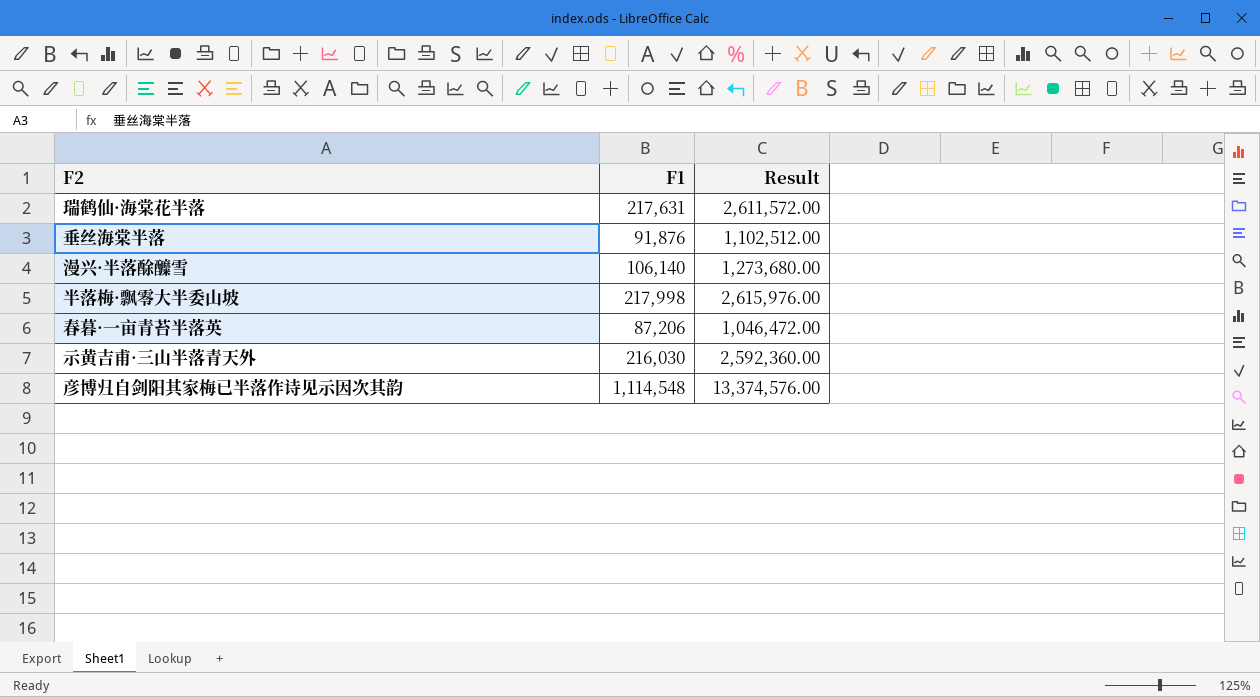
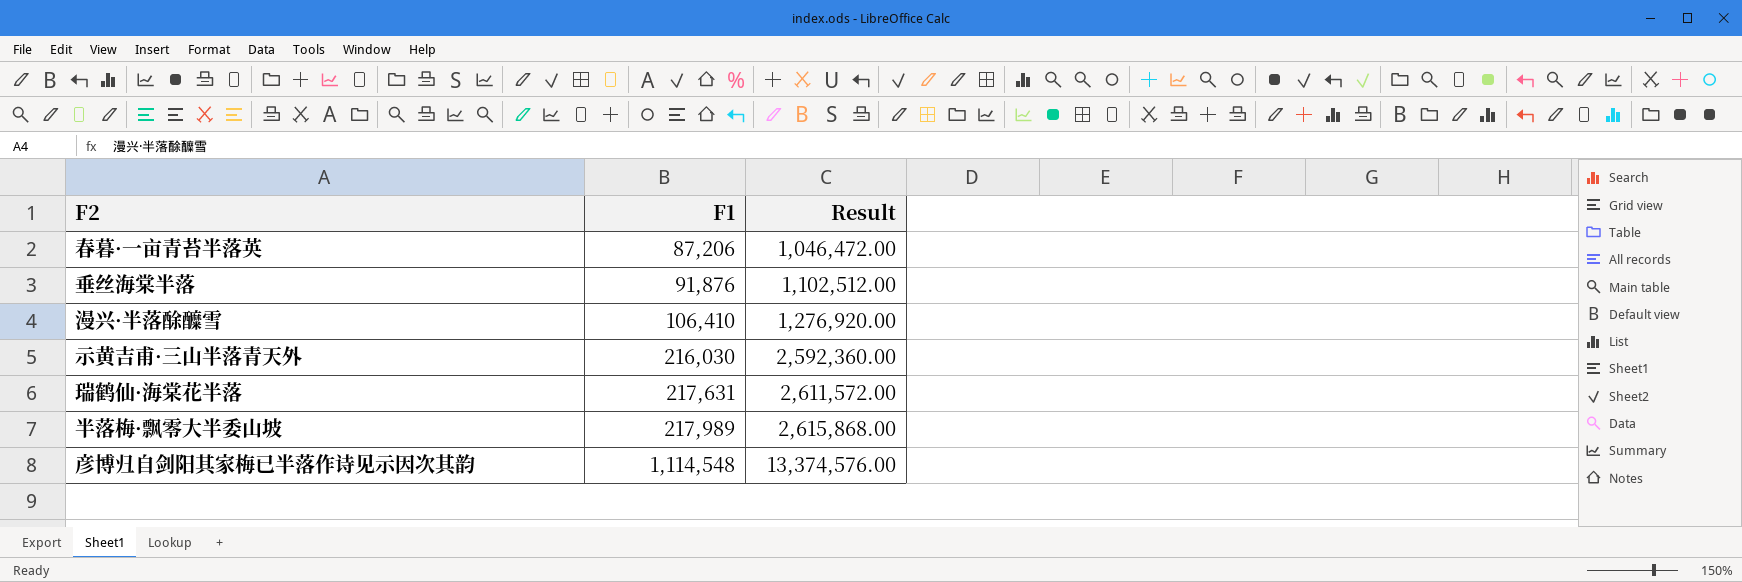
row order: none -> F1 ascending
漫兴·半落酴醾雪 | F1: 106,140 -> 106,410
漫兴·半落酴醾雪 | Result: 1,273,680.00 -> 1,276,920.00
半落梅·飘零大半委山坡 | F1: 217,998 -> 217,989
半落梅·飘零大半委山坡 | Result: 2,615,976.00 -> 2,615,868.00

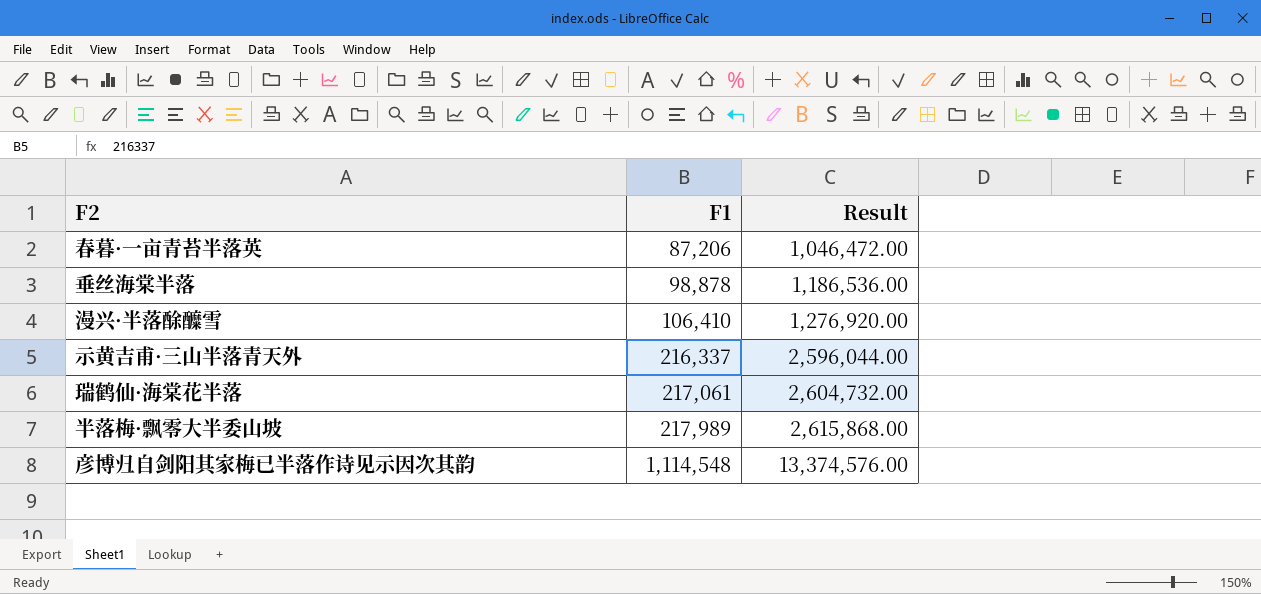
垂丝海棠半落 | F1: 91,876 -> 98,878
垂丝海棠半落 | Result: 1,102,512.00 -> 1,186,536.00
示黄吉甫·三山半落青天外 | F1: 216,030 -> 216,337
示黄吉甫·三山半落青天外 | Result: 2,592,360.00 -> 2,596,044.00
瑞鹤仙·海棠花半落 | F1: 217,631 -> 217,061
瑞鹤仙·海棠花半落 | Result: 2,611,572.00 -> 2,604,732.00

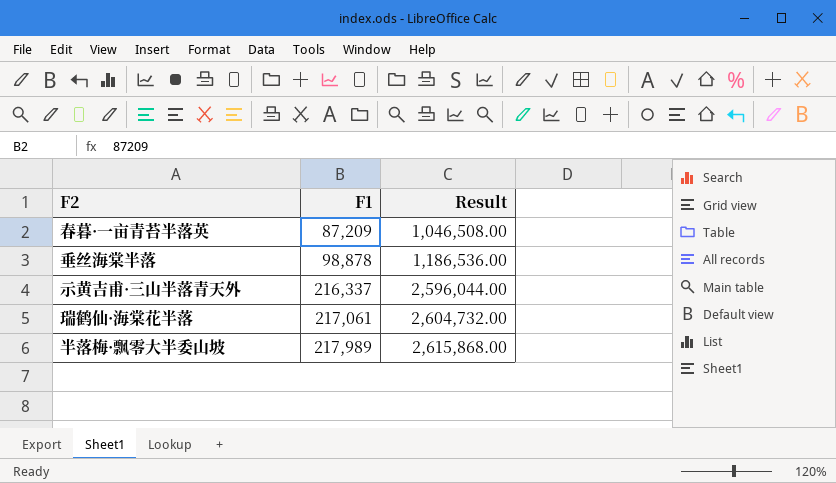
row 漫兴·半落酴醾雪: 106,410 | 1,276,920.00 -> none
row 彦博归自剑阳其家梅已半落作诗见示因次其韵: 1,114,548 | 13,374,576.00 -> none
春暮·一亩青苔半落英 | F1: 87,206 -> 87,209
春暮·一亩青苔半落英 | Result: 1,046,472.00 -> 1,046,508.00

